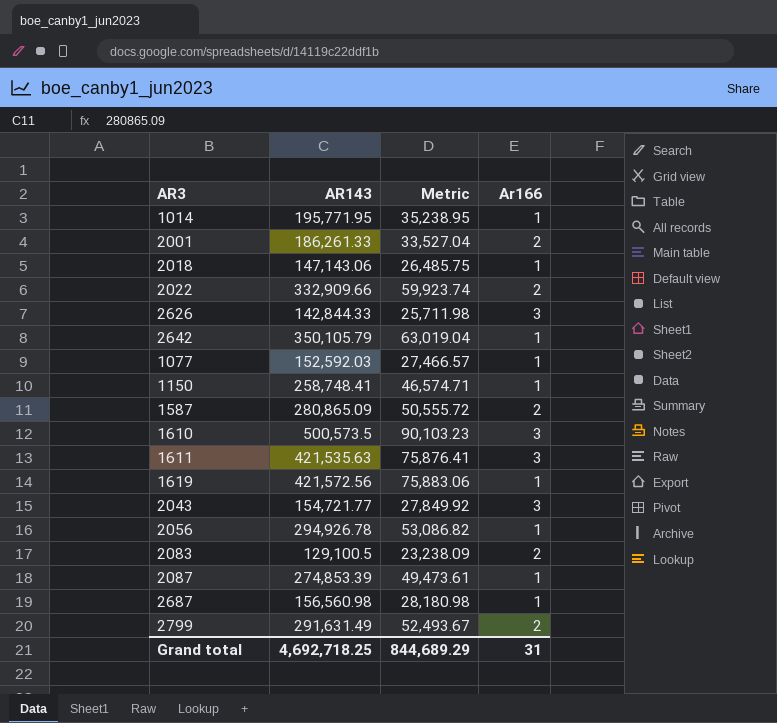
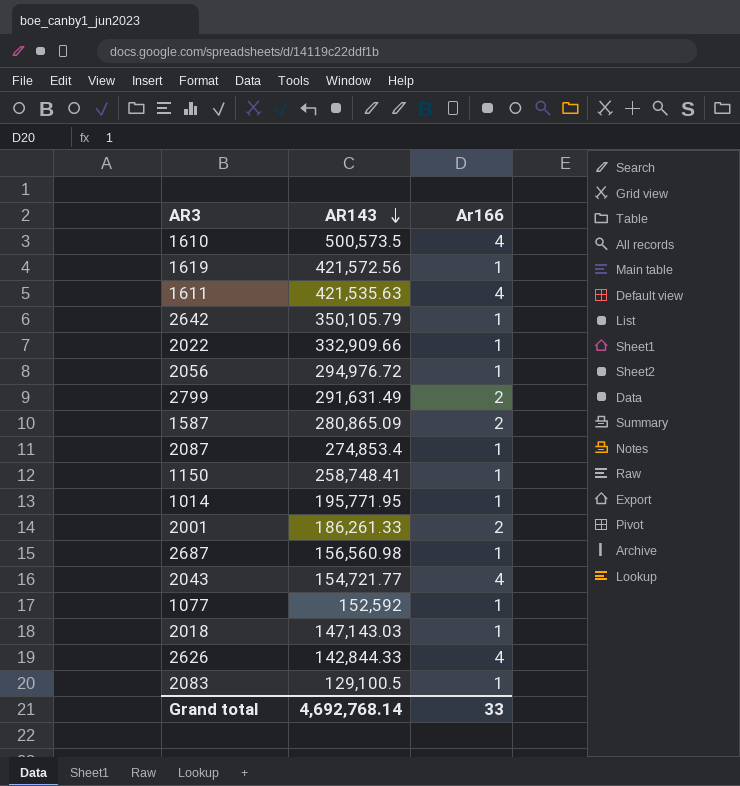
row order: none -> AR143 descending
column Metric | formula: [AR143] * 0.18 -> none
1610 | Ar166: 3 -> 4
1611 | Ar166: 3 -> 4
2022 | Ar166: 2 -> 1
2056 | AR143: 294,926.78 -> 294,976.72
2087 | AR143: 274,853.39 -> 274,853.4
2043 | Ar166: 3 -> 4
1077 | AR143: 152,592.03 -> 152,592
2018 | AR143: 147,143.06 -> 147,143.03
2626 | Ar166: 3 -> 4
2083 | Ar166: 2 -> 1
Grand total | AR143: 4,692,718.25 -> 4,692,768.14
Grand total | Ar166: 31 -> 33

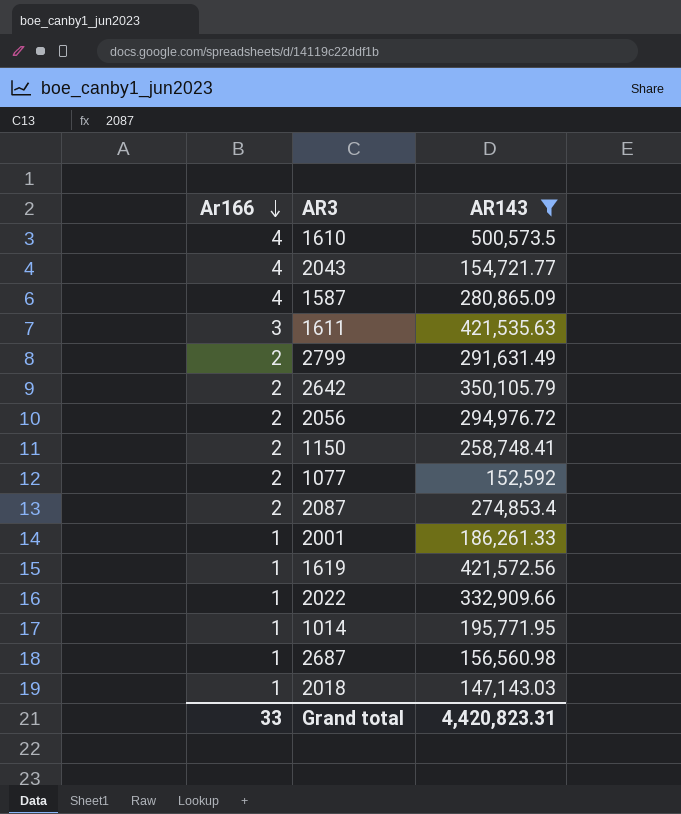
filter: none -> AR143 >= 147,143.03
row order: AR143 descending -> Ar166 descending
column Ar166 | position: 3 -> 1
1587 | Ar166: 2 -> 4
1611 | Ar166: 4 -> 3
2642 | Ar166: 1 -> 2
2056 | Ar166: 1 -> 2
1150 | Ar166: 1 -> 2
1077 | Ar166: 1 -> 2
2087 | Ar166: 1 -> 2
2001 | Ar166: 2 -> 1
Grand total | AR143: 4,692,768.14 -> 4,420,823.31

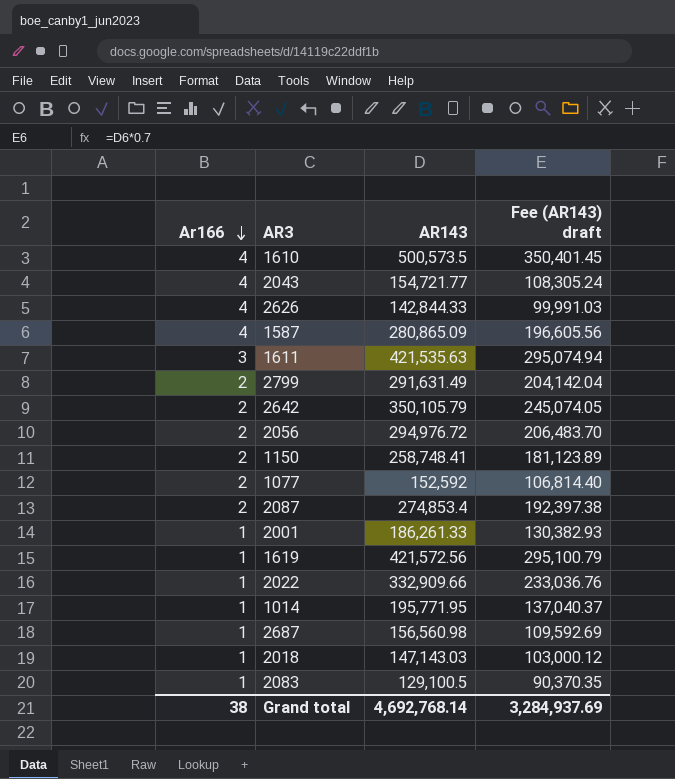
filter: AR143 >= 147,143.03 -> none
column Fee (AR143) draft | formula: none -> [AR143] * 0.7
Grand total | Ar166: 33 -> 38
Grand total | AR143: 4,420,823.31 -> 4,692,768.14

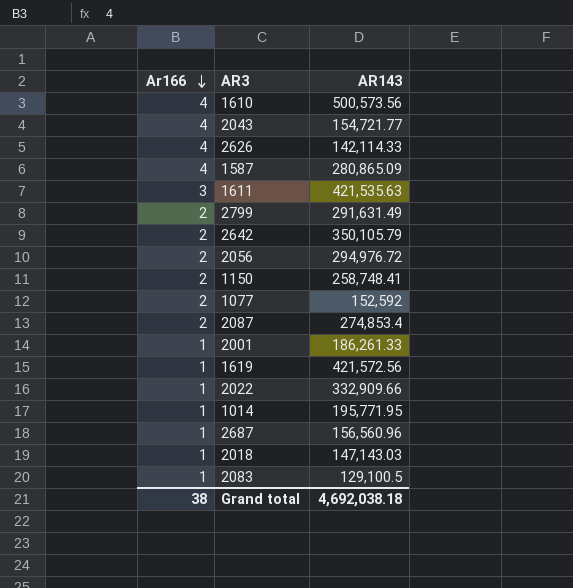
column Fee (AR143) draft | formula: [AR143] * 0.7 -> none
1610 | AR143: 500,573.5 -> 500,573.56
2626 | AR143: 142,844.33 -> 142,114.33
2687 | AR143: 156,560.98 -> 156,560.96
Grand total | AR143: 4,692,768.14 -> 4,692,038.18

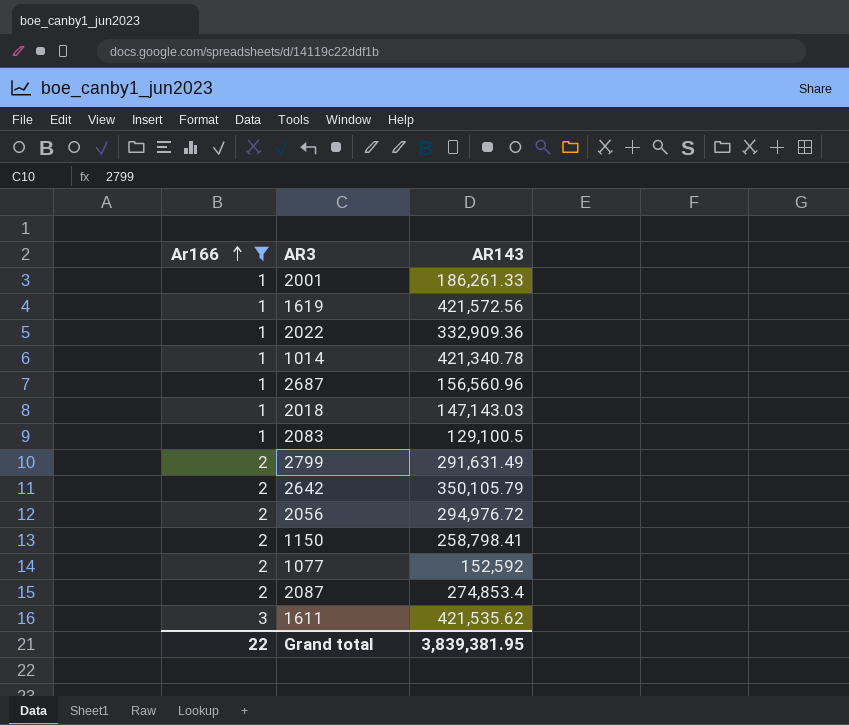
filter: none -> Ar166 != 4
row order: Ar166 descending -> Ar166 ascending
2022 | AR143: 332,909.66 -> 332,909.36
1014 | AR143: 195,771.95 -> 421,340.78
1150 | AR143: 258,748.41 -> 258,798.41
1611 | AR143: 421,535.63 -> 421,535.62
Grand total | Ar166: 38 -> 22
Grand total | AR143: 4,692,038.18 -> 3,839,381.95

